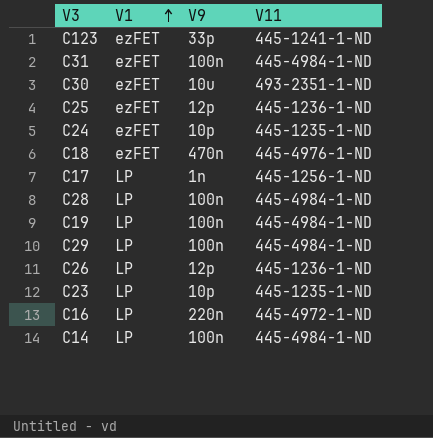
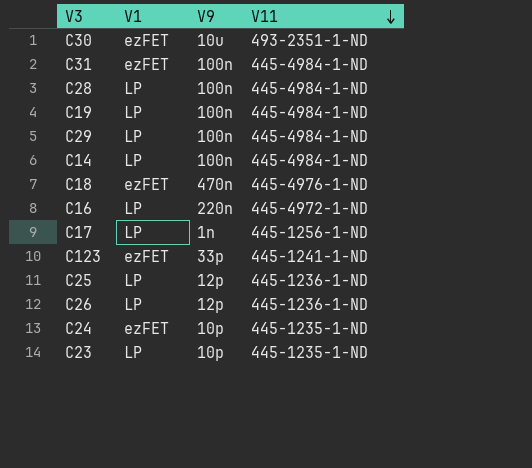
row order: V1 ascending -> V11 descending
C25 | V1: ezFET -> LP

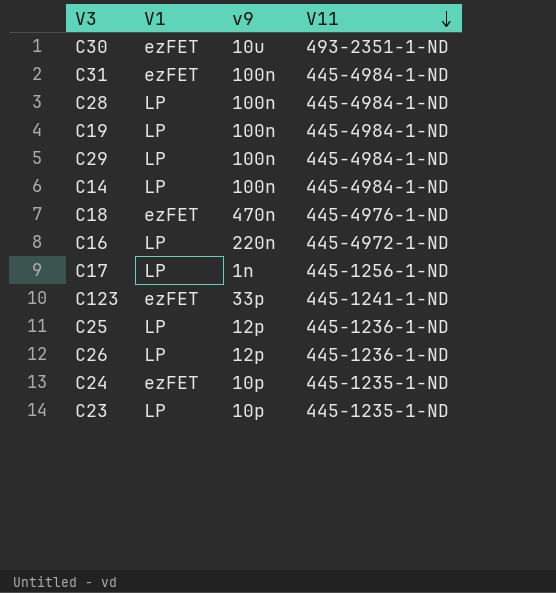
column name: V9 -> v9

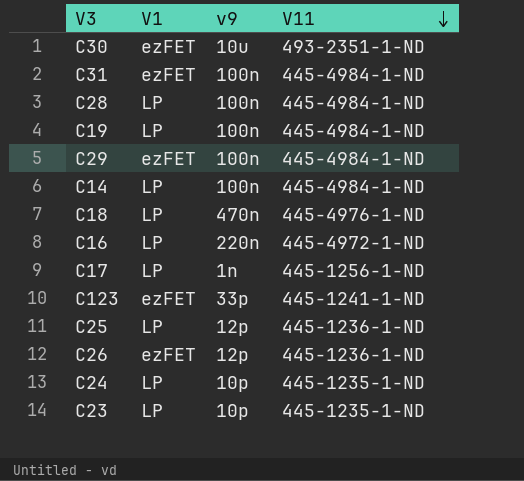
C29 | V1: LP -> ezFET
C18 | V1: ezFET -> LP
C26 | V1: LP -> ezFET
C24 | V1: ezFET -> LP

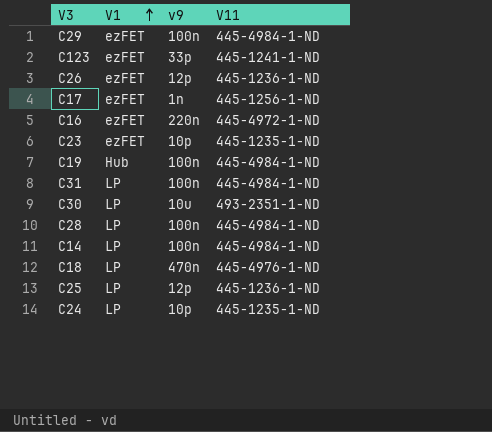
row order: V11 descending -> V1 ascending
C17 | V1: LP -> ezFET
C16 | V1: LP -> ezFET
C23 | V1: LP -> ezFET
C19 | V1: LP -> Hub
C31 | V1: ezFET -> LP
C30 | V1: ezFET -> LP

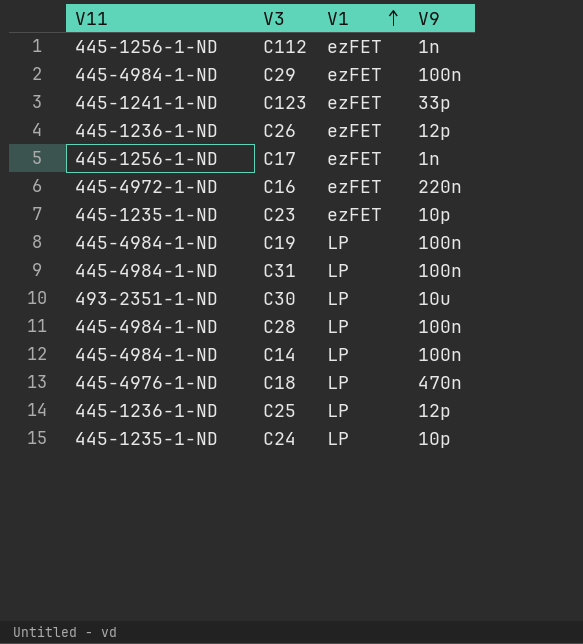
column V11 | position: 4 -> 1
column name: v9 -> V9
row C112: none -> 445-1256-1-ND | ezFET | 1n
C19 | V1: Hub -> LP

